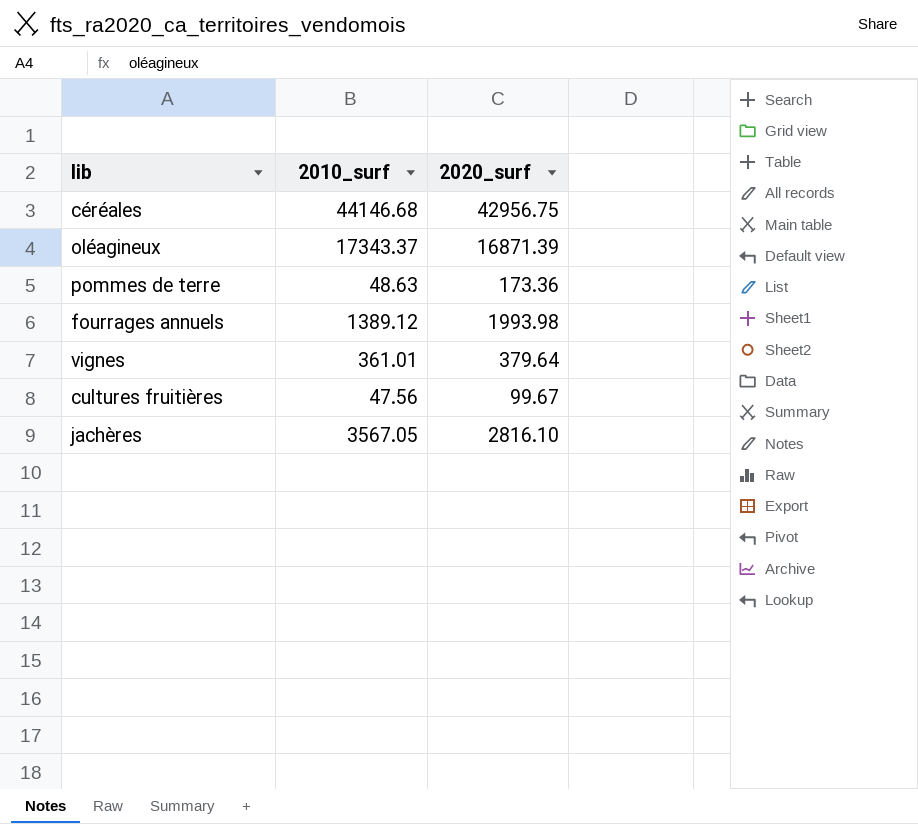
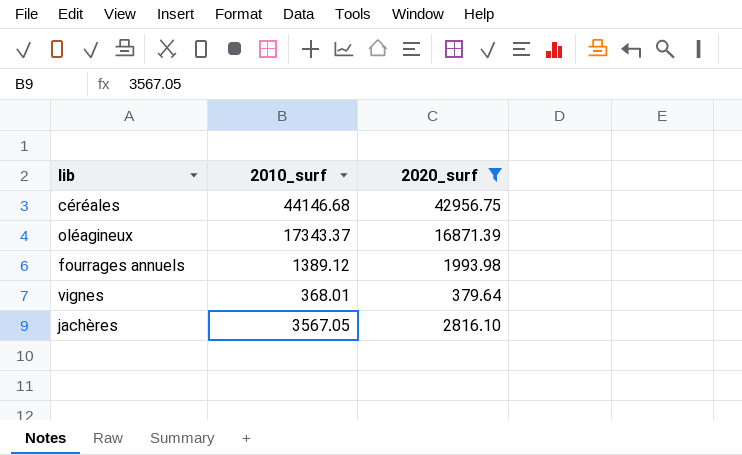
filter: none -> 2020_surf >= 379.64
vignes | 2010_surf: 361.01 -> 368.01

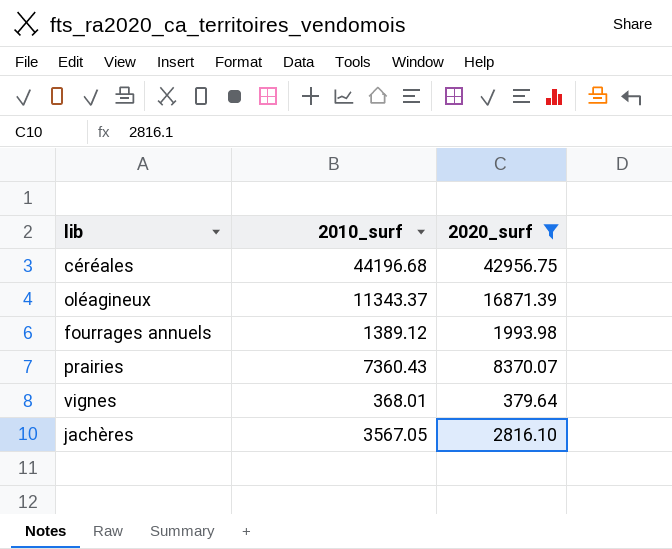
céréales | 2010_surf: 44146.68 -> 44196.68
oléagineux | 2010_surf: 17343.37 -> 11343.37
row prairies: none -> 7360.43 | 8370.07

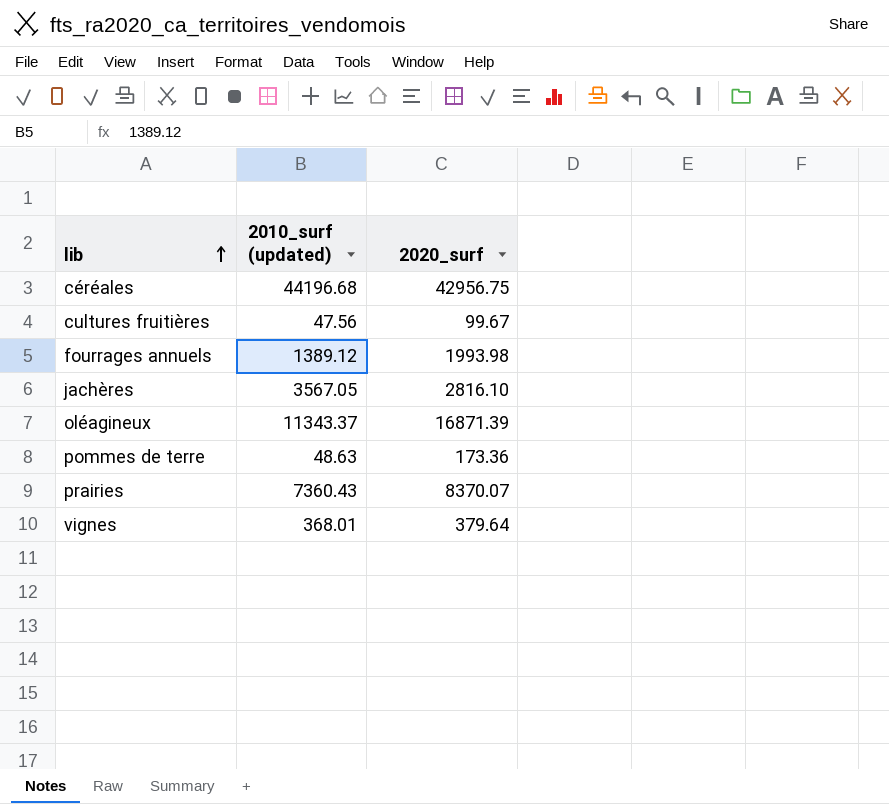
filter: 2020_surf >= 379.64 -> none
row order: none -> lib ascending
column name: 2010_surf -> 2010_surf (updated)

